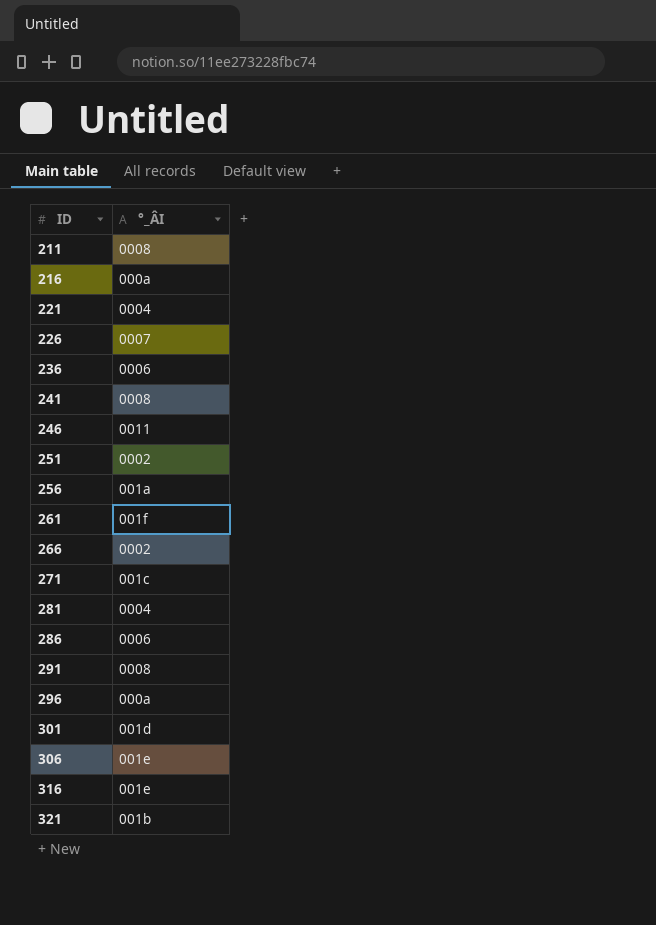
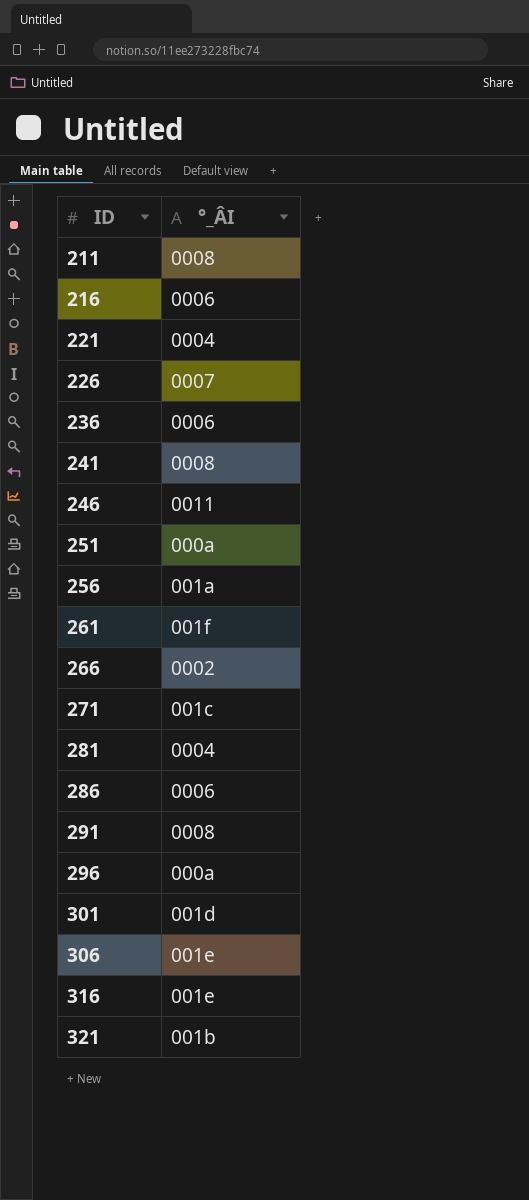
216 | °_ÂI: 000a -> 0006
251 | °_ÂI: 0002 -> 000a

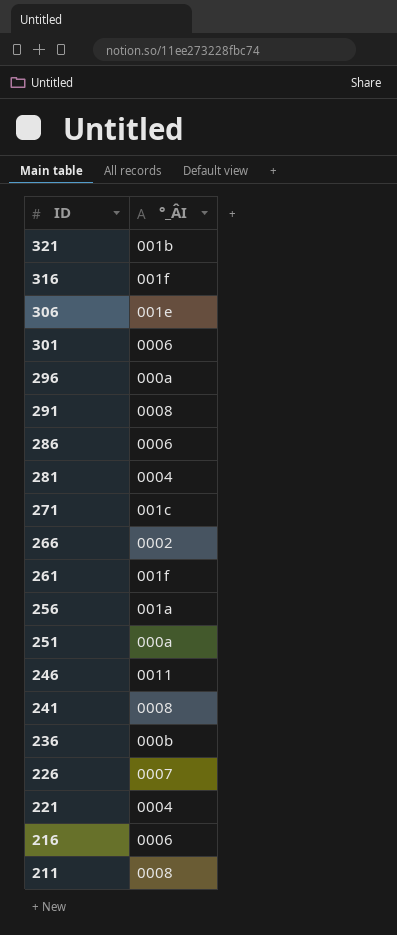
row order: ID ascending -> ID descending
316 | °_ÂI: 001e -> 001f
301 | °_ÂI: 001d -> 0006
236 | °_ÂI: 0006 -> 000b

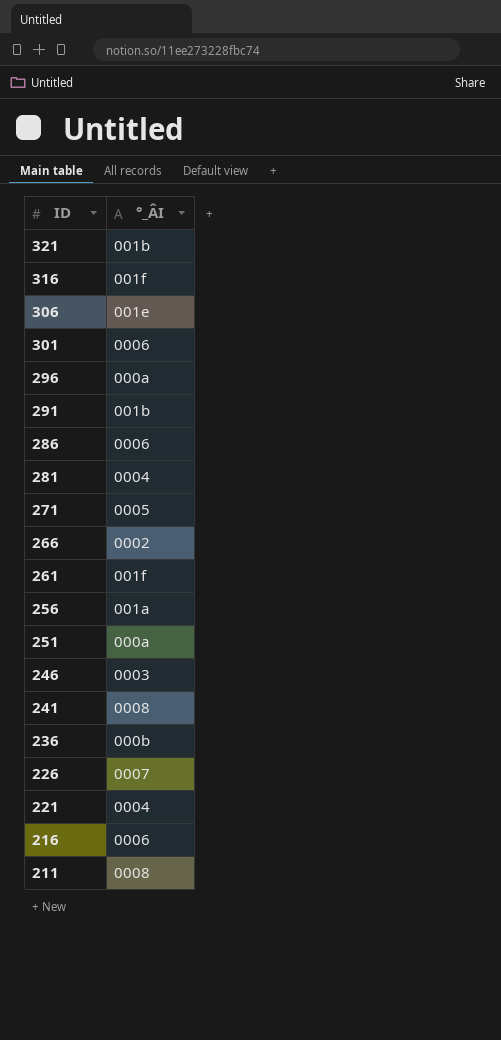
291 | °_ÂI: 0008 -> 001b
271 | °_ÂI: 001c -> 0005
246 | °_ÂI: 0011 -> 0003

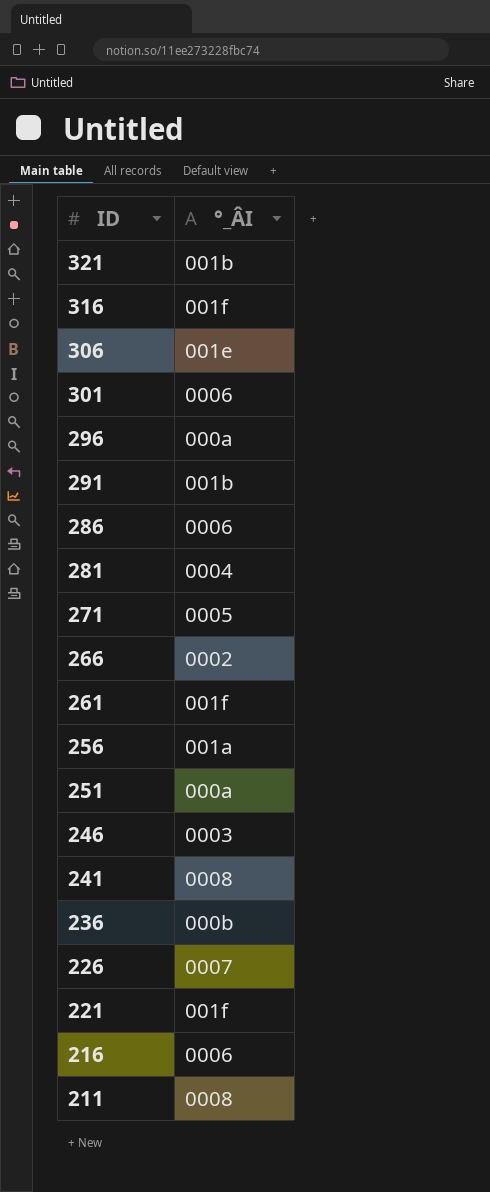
221 | °_ÂI: 0004 -> 001f

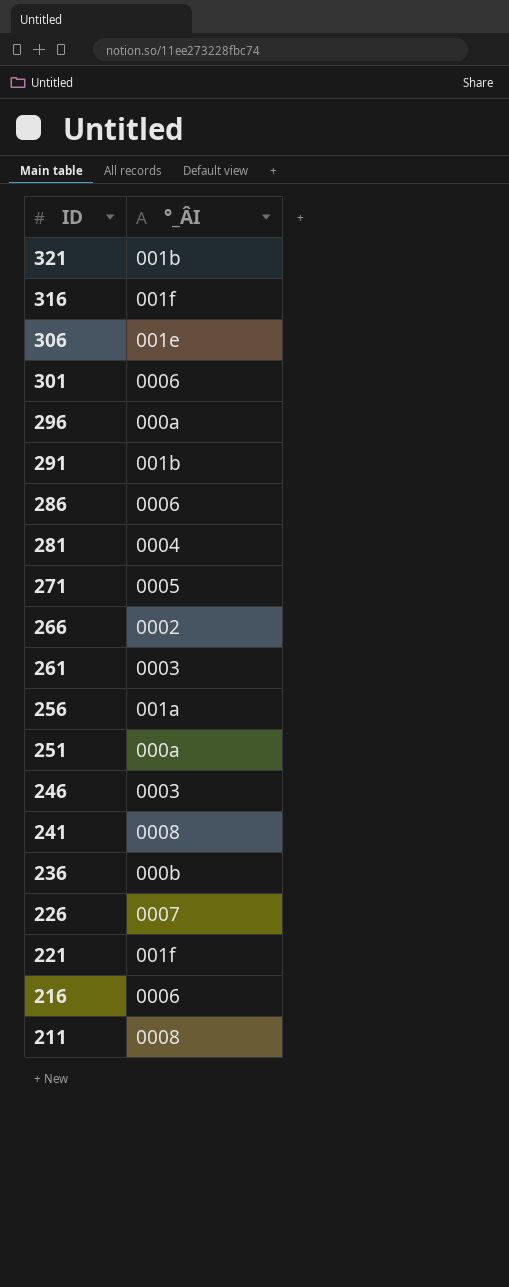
261 | °_ÂI: 001f -> 0003

